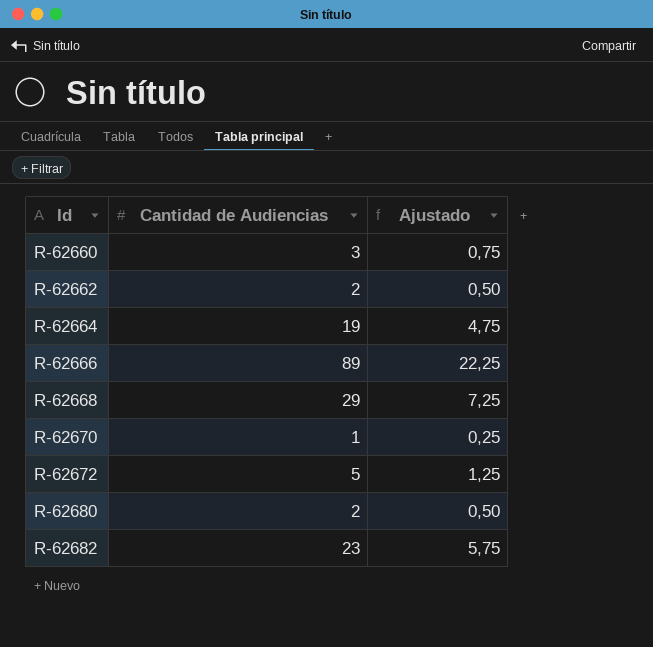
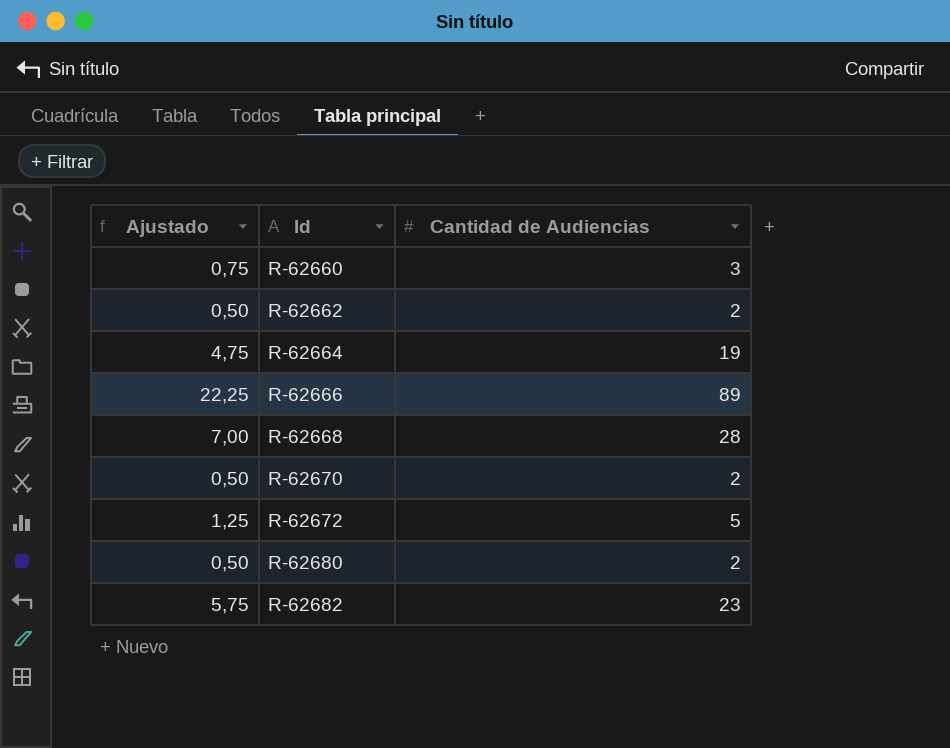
column Ajustado | position: 3 -> 1
R-62668 | Ajustado: 7,25 -> 7,00
R-62668 | Cantidad de Audiencias: 29 -> 28
R-62670 | Ajustado: 0,25 -> 0,50
R-62670 | Cantidad de Audiencias: 1 -> 2

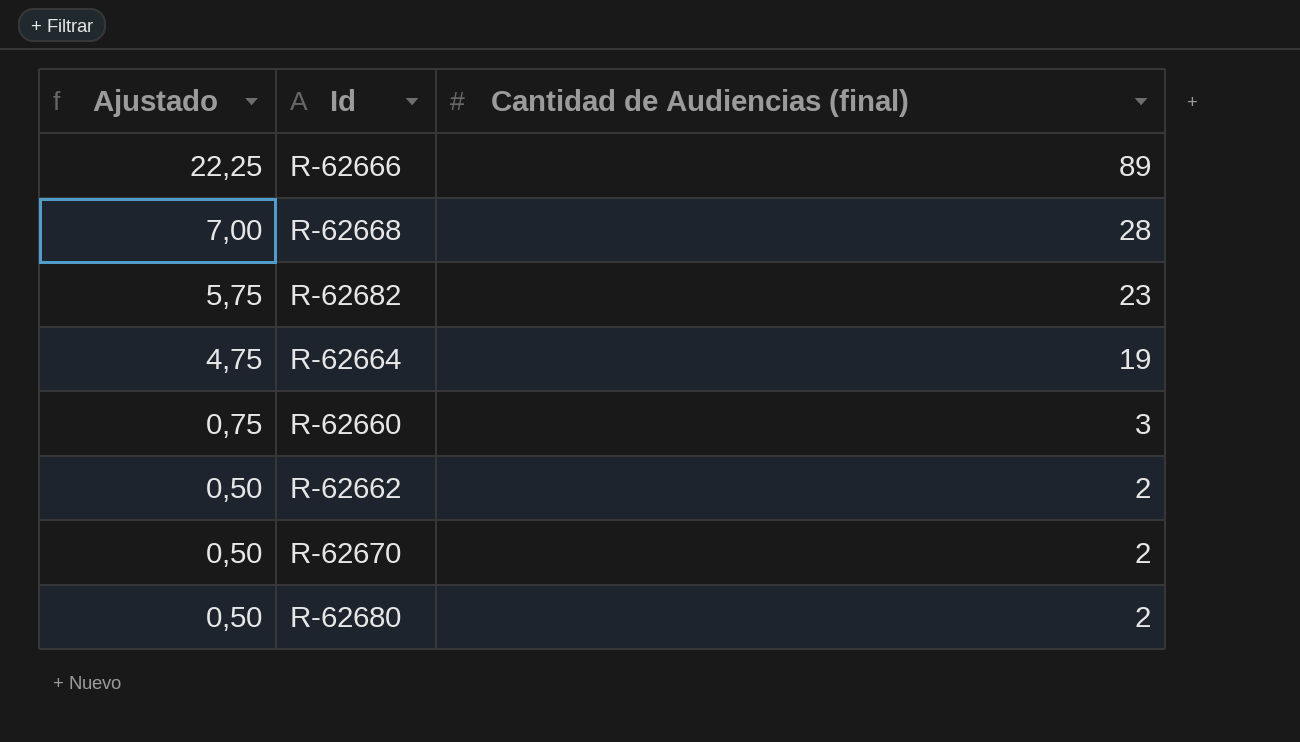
row order: Id ascending -> Ajustado descending
column name: Cantidad de Audiencias -> Cantidad de Audiencias (final)
row R-62672: 1,25 | 5 -> none

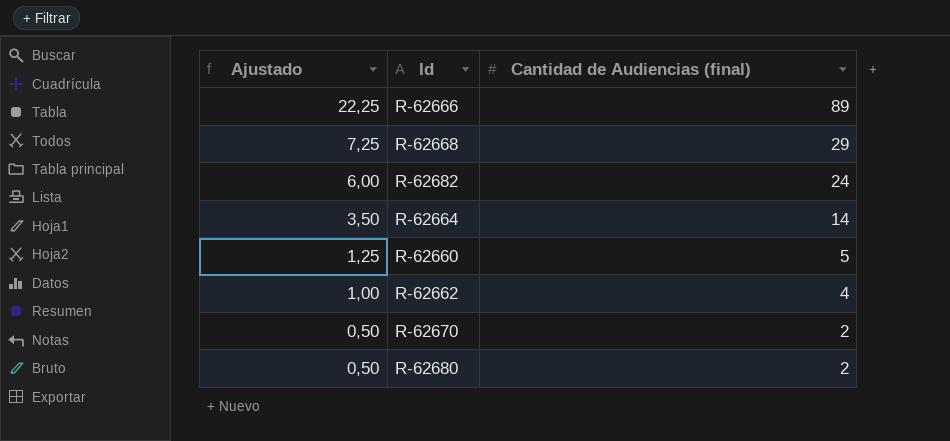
R-62668 | Ajustado: 7,00 -> 7,25
R-62668 | Cantidad de Audiencias (final): 28 -> 29
R-62682 | Ajustado: 5,75 -> 6,00
R-62682 | Cantidad de Audiencias (final): 23 -> 24
R-62664 | Ajustado: 4,75 -> 3,50
R-62664 | Cantidad de Audiencias (final): 19 -> 14
R-62660 | Ajustado: 0,75 -> 1,25
R-62660 | Cantidad de Audiencias (final): 3 -> 5
R-62662 | Ajustado: 0,50 -> 1,00
R-62662 | Cantidad de Audiencias (final): 2 -> 4

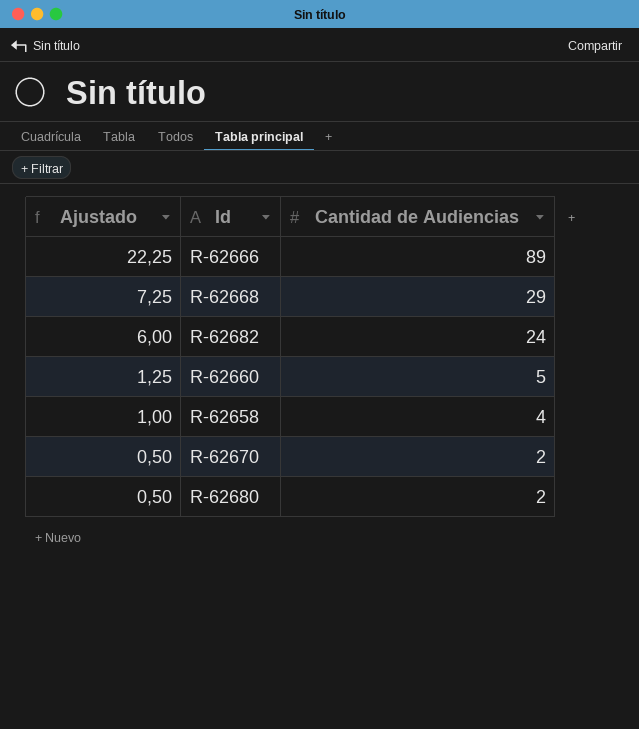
column name: Cantidad de Audiencias (final) -> Cantidad de Audiencias
row R-62664: 3,50 | 14 -> none
row R-62662: 1,00 | 4 -> none
row R-62658: none -> 1,00 | 4

